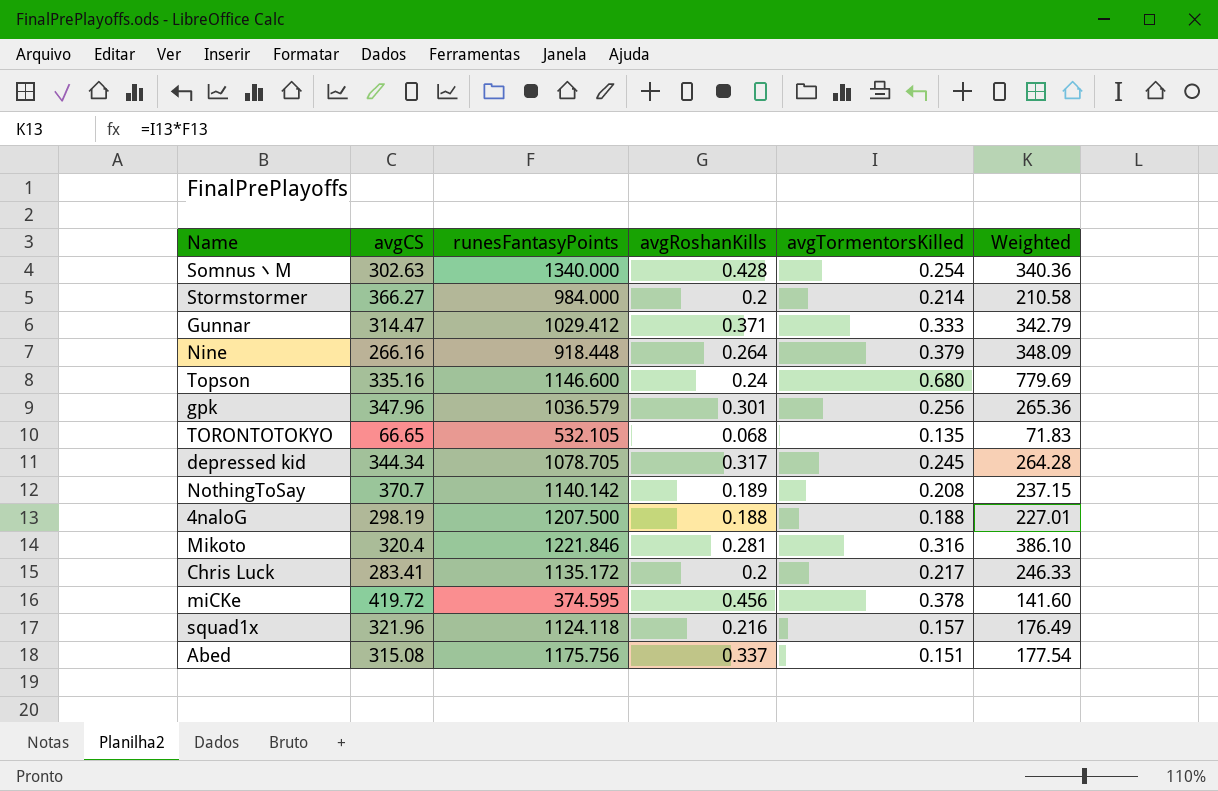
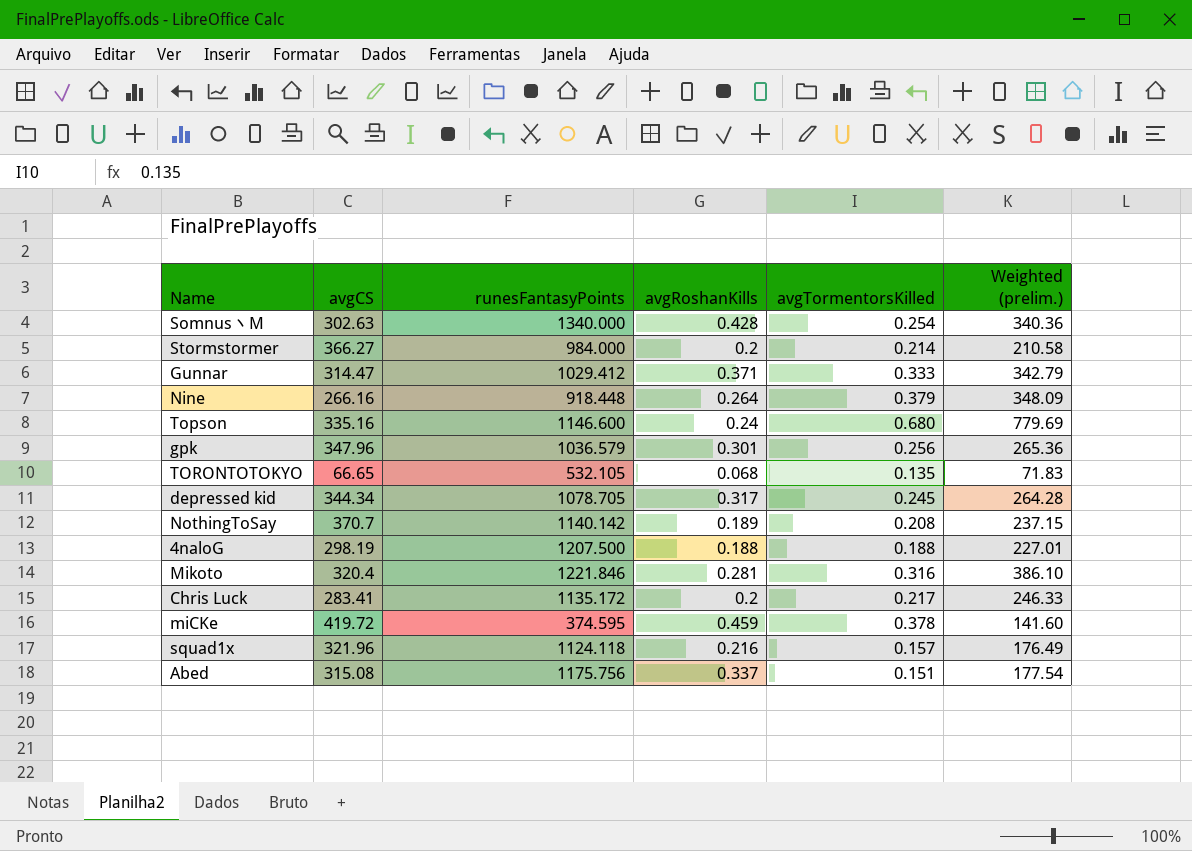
column name: Weighted -> Weighted (prelim.)
miCKe | avgRoshanKills: 0.456 -> 0.459

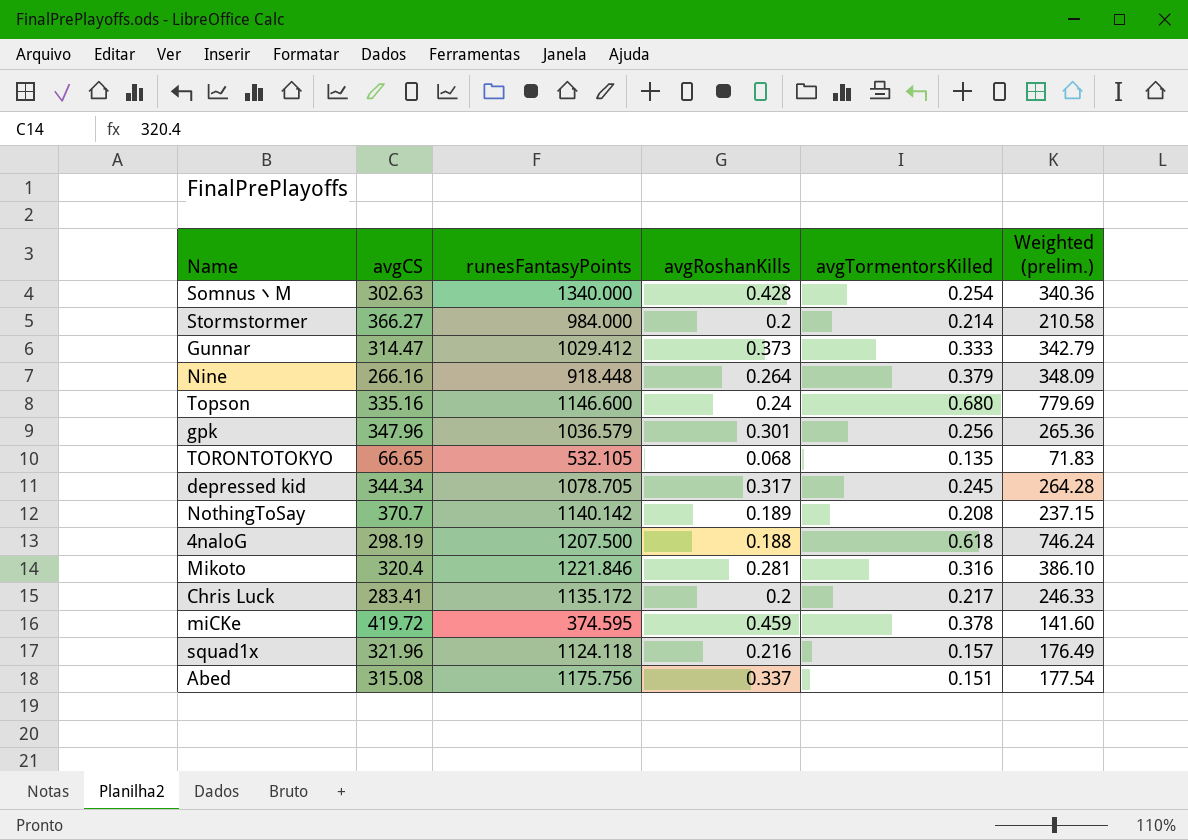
Gunnar | avgRoshanKills: 0.371 -> 0.373
4naloG | avgTormentorsKilled: 0.188 -> 0.618
4naloG | Weighted (prelim.): 227.01 -> 746.24

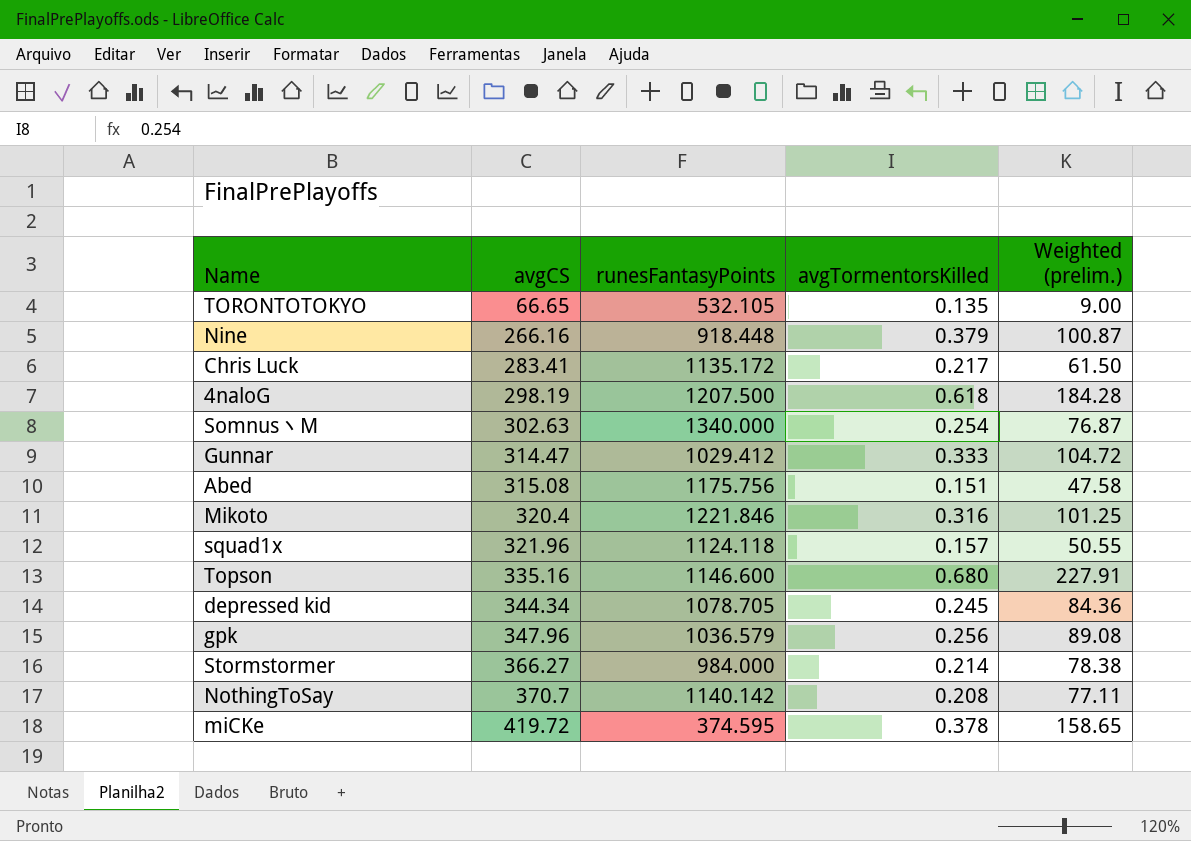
row order: none -> avgCS ascending
column avgRoshanKills | position: 4 -> none
column Weighted (prelim.) | formula: [runesFantasyPoints] * [avgTormentorsKilled] -> [avgCS] * [avgTormentorsKilled]

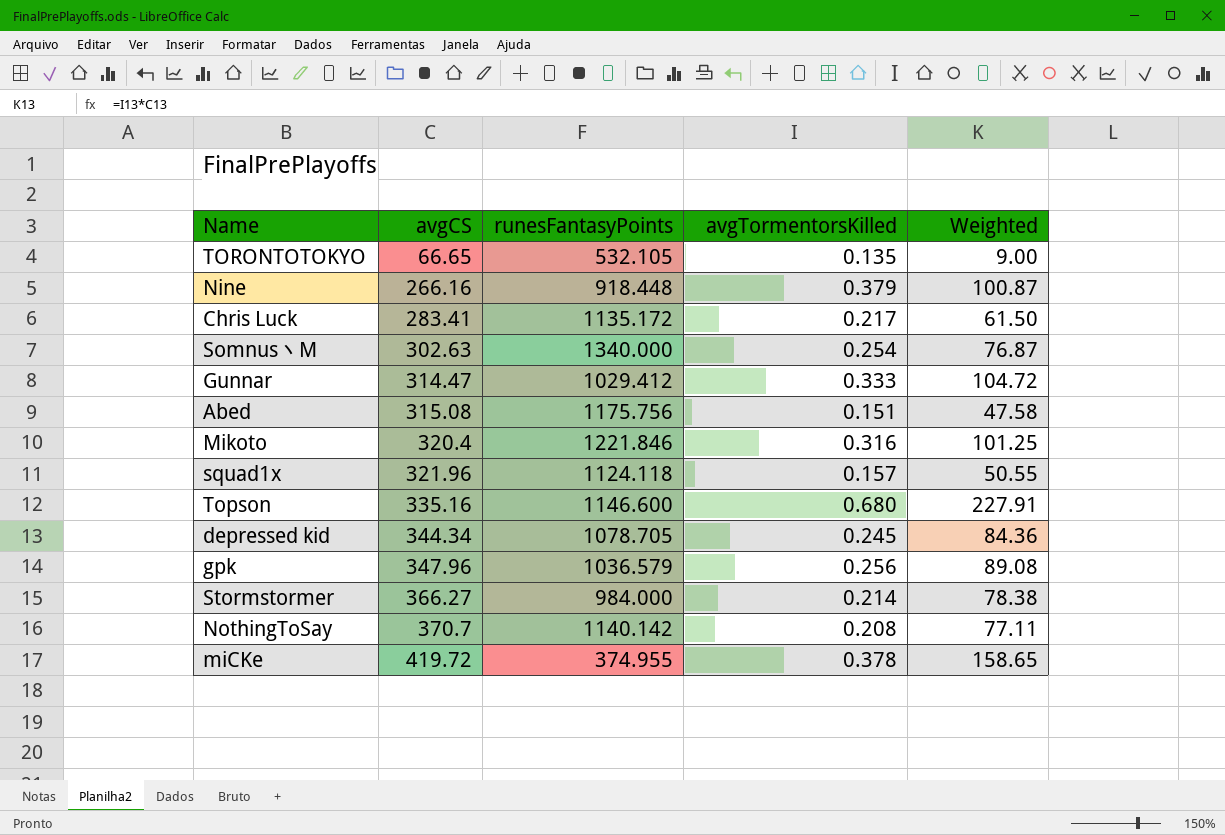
column name: Weighted (prelim.) -> Weighted
row 4naloG: 298.19 | 1207.500 | 0.618 | 184.28 -> none
miCKe | runesFantasyPoints: 374.595 -> 374.955

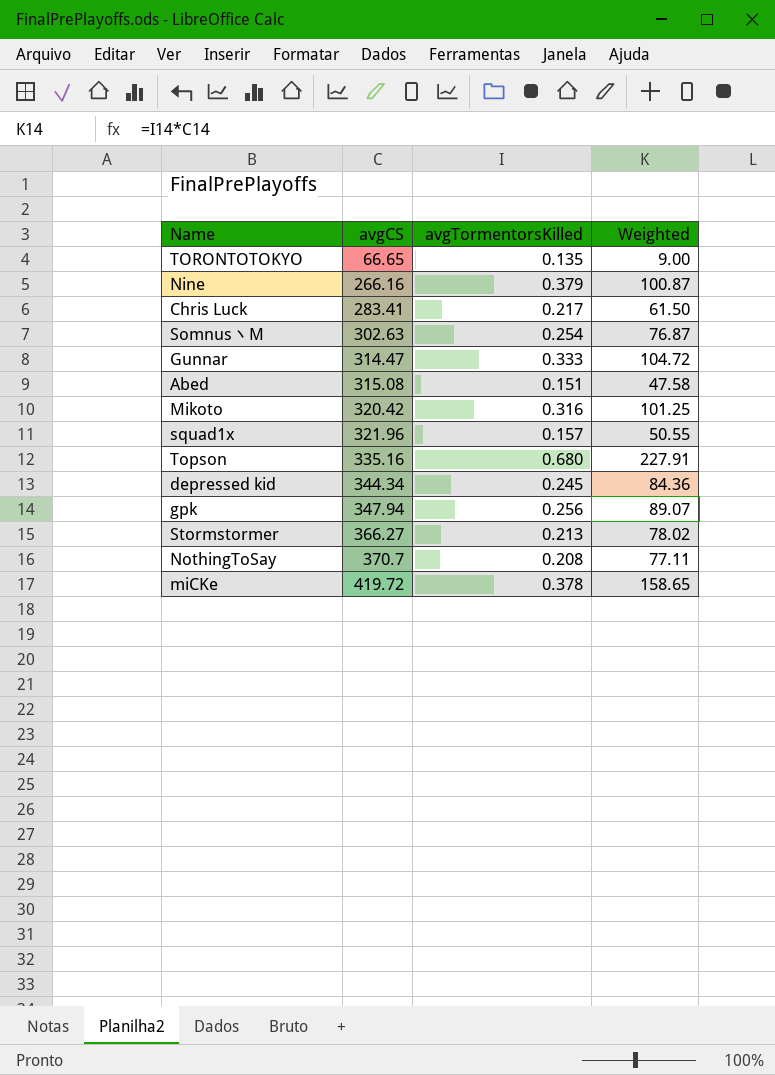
column runesFantasyPoints | position: 3 -> none
Mikoto | avgCS: 320.4 -> 320.42
gpk | avgCS: 347.96 -> 347.94
gpk | Weighted: 89.08 -> 89.07
Stormstormer | avgTormentorsKilled: 0.214 -> 0.213
Stormstormer | Weighted: 78.38 -> 78.02

